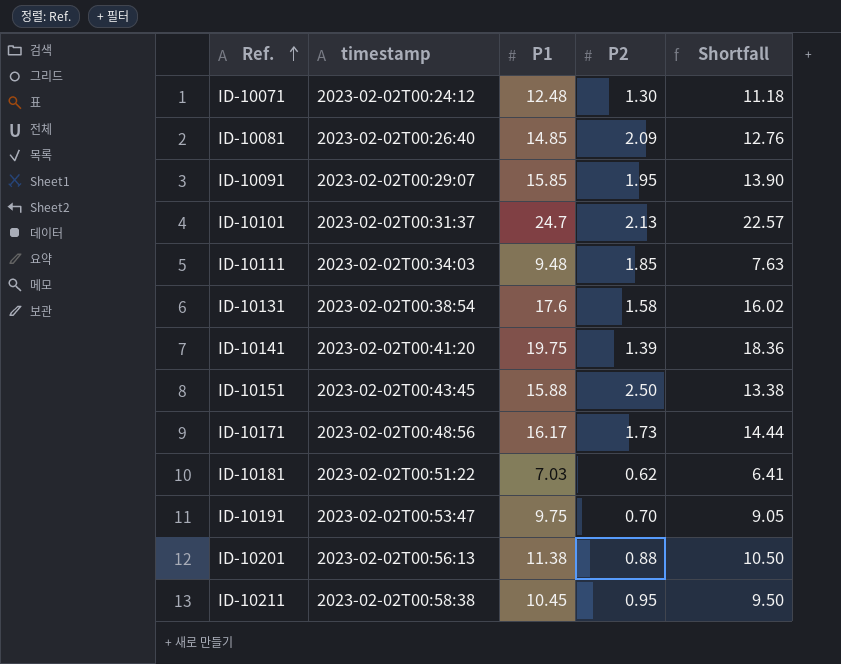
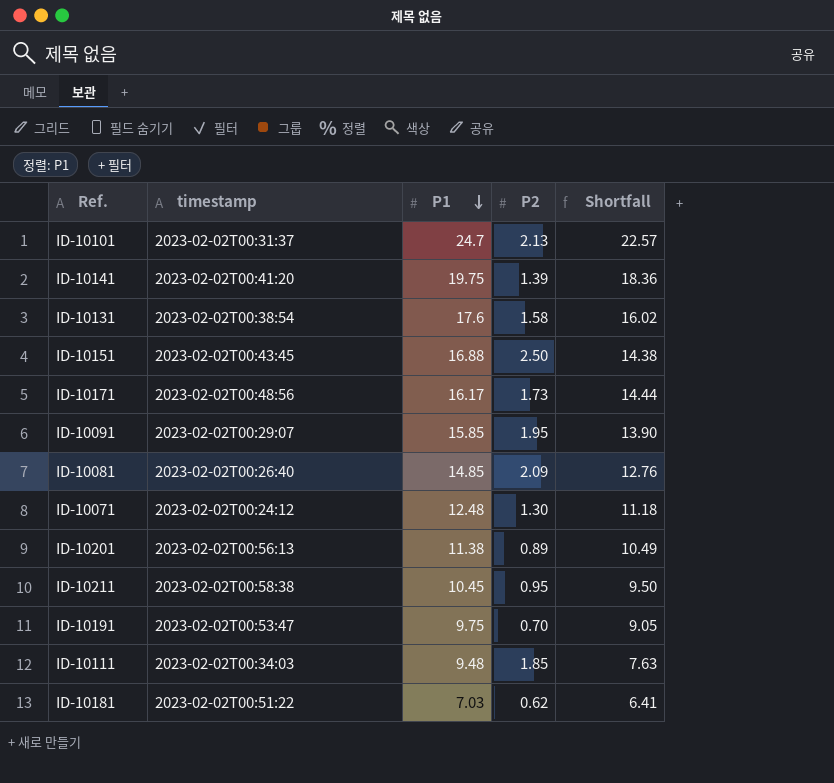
row order: Ref. ascending -> P1 descending
ID-10151 | P1: 15.88 -> 16.88
ID-10151 | Shortfall: 13.38 -> 14.38
ID-10201 | P2: 0.88 -> 0.89
ID-10201 | Shortfall: 10.50 -> 10.49

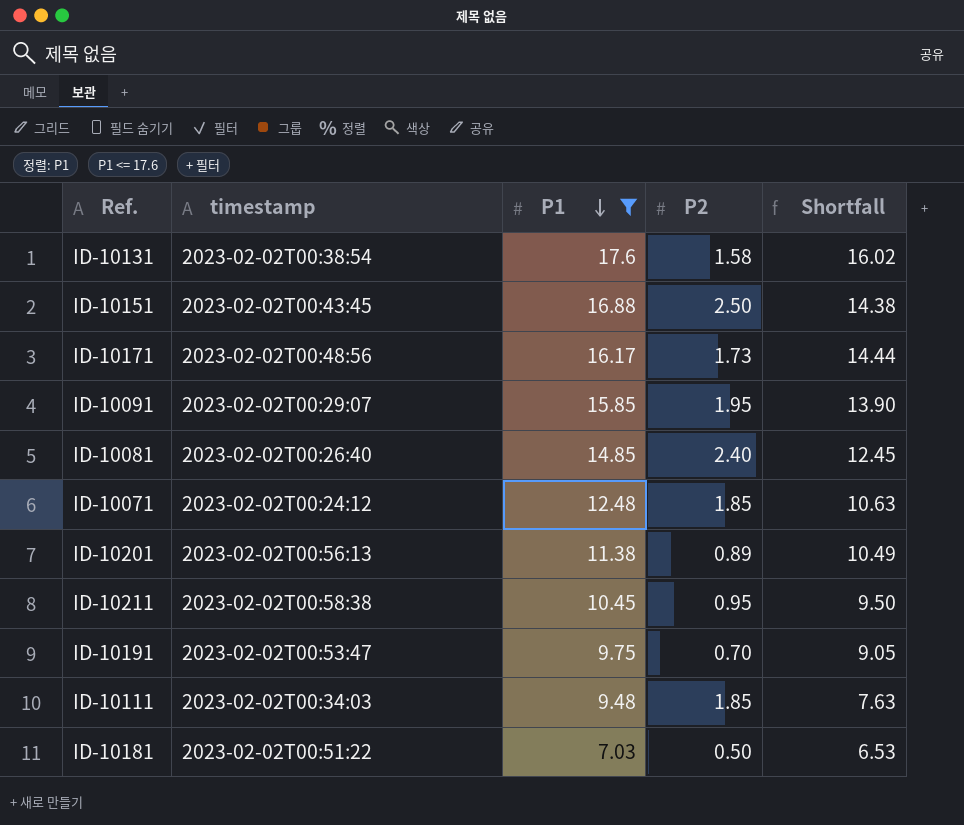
filter: none -> P1 <= 17.6
ID-10081 | P2: 2.09 -> 2.40
ID-10081 | Shortfall: 12.76 -> 12.45
ID-10071 | P2: 1.30 -> 1.85
ID-10071 | Shortfall: 11.18 -> 10.63
ID-10181 | P2: 0.62 -> 0.50
ID-10181 | Shortfall: 6.41 -> 6.53

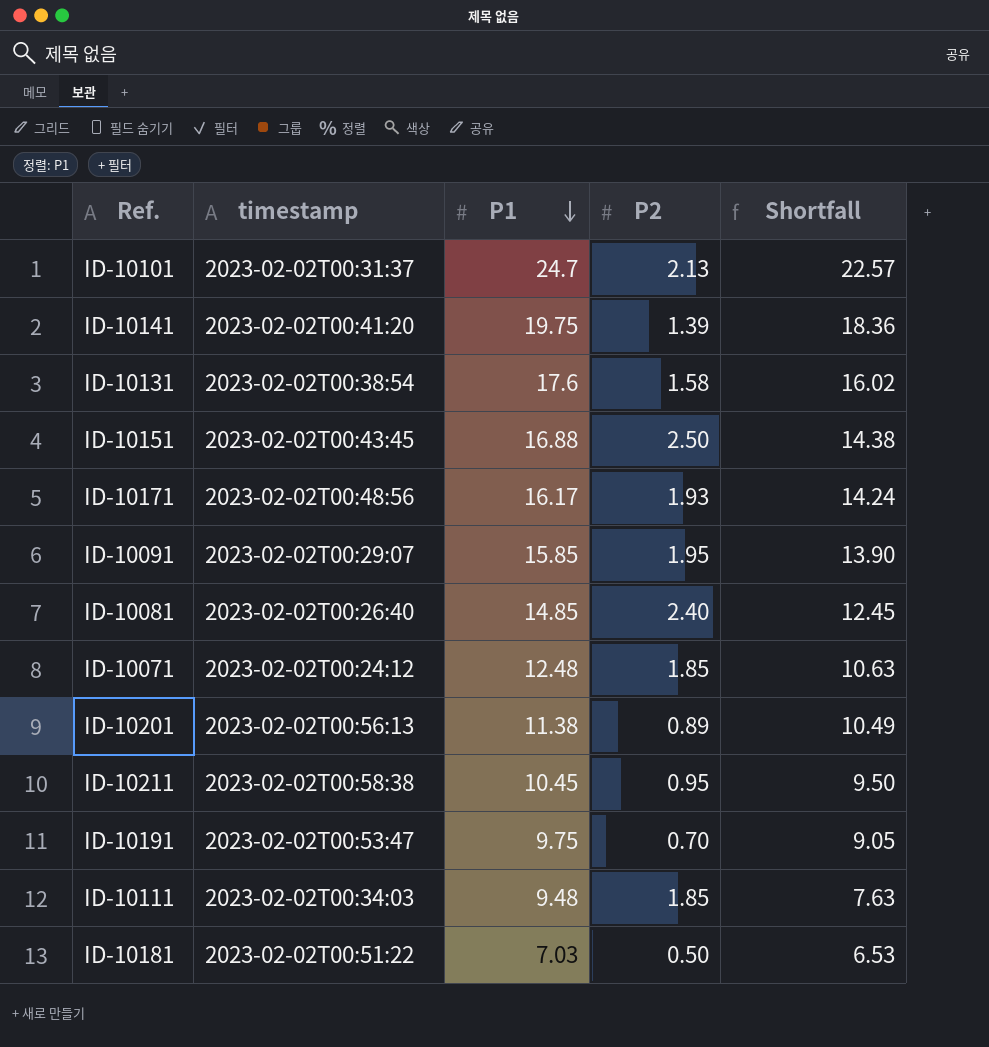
filter: P1 <= 17.6 -> none
ID-10171 | P2: 1.73 -> 1.93
ID-10171 | Shortfall: 14.44 -> 14.24

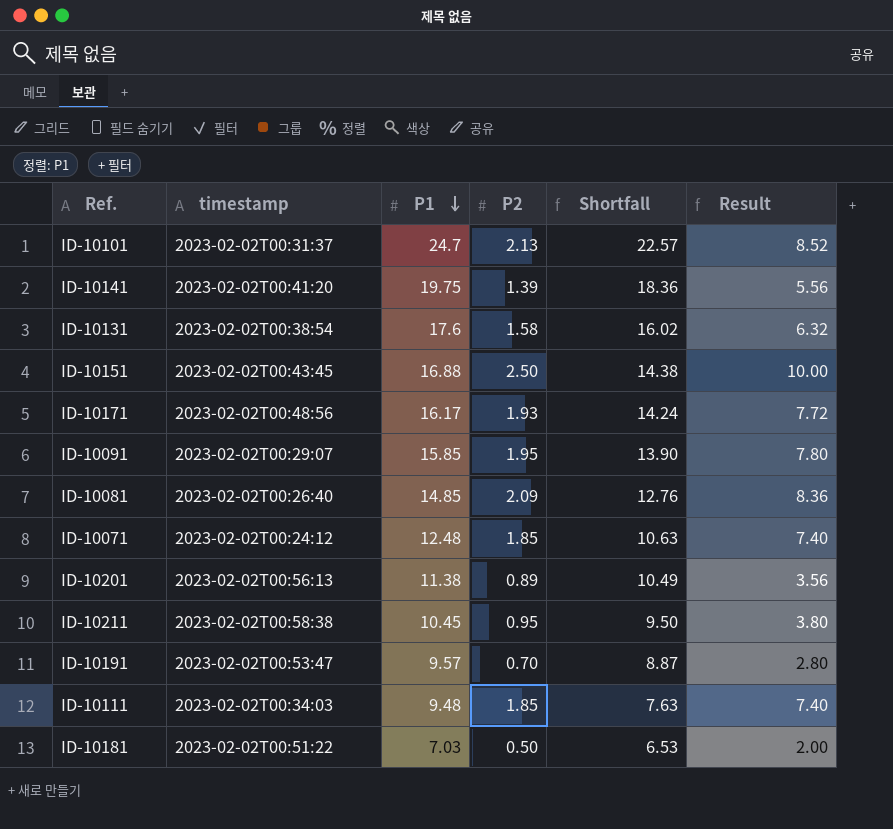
column Result | formula: none -> [P2] * 4
ID-10081 | P2: 2.40 -> 2.09
ID-10081 | Shortfall: 12.45 -> 12.76
ID-10191 | P1: 9.75 -> 9.57
ID-10191 | Shortfall: 9.05 -> 8.87

